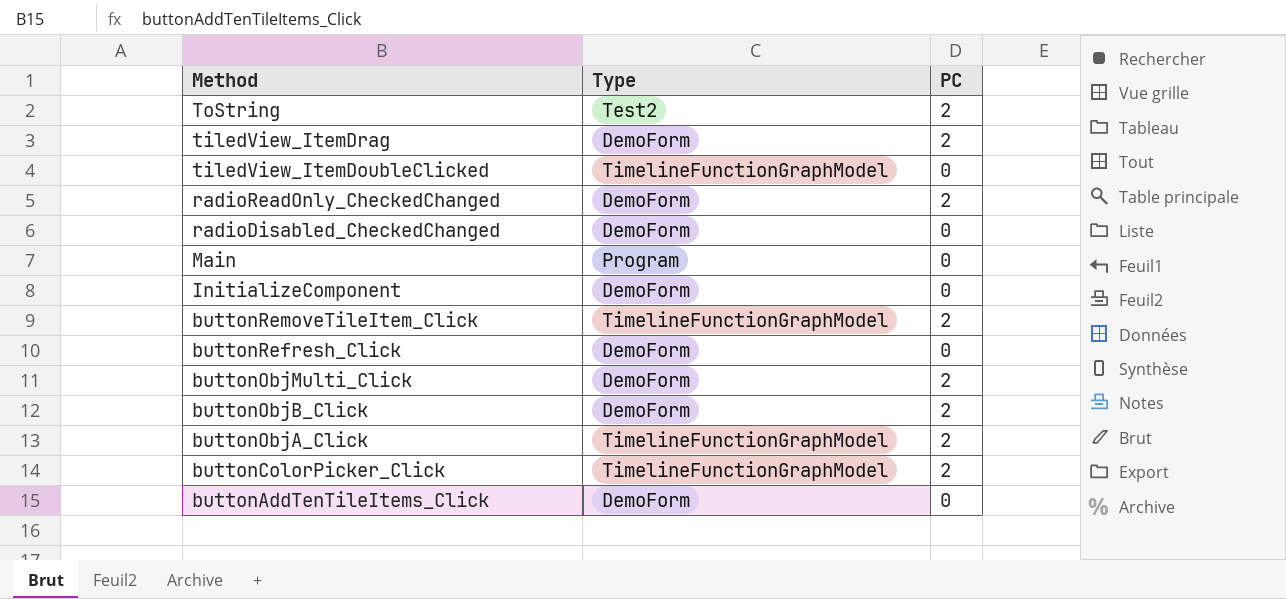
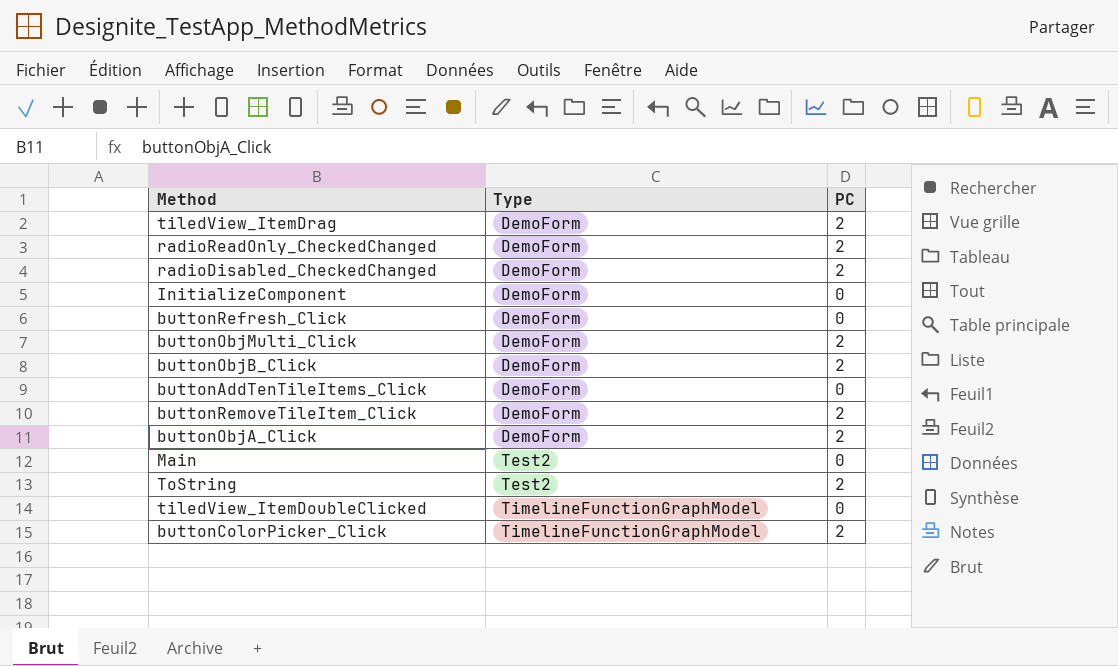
row order: Method descending -> Type ascending
radioDisabled_CheckedChanged | PC: 0 -> 2
buttonRemoveTileItem_Click | Type: TimelineFunctionGraphModel -> DemoForm
buttonObjA_Click | Type: TimelineFunctionGraphModel -> DemoForm
Main | Type: Program -> Test2

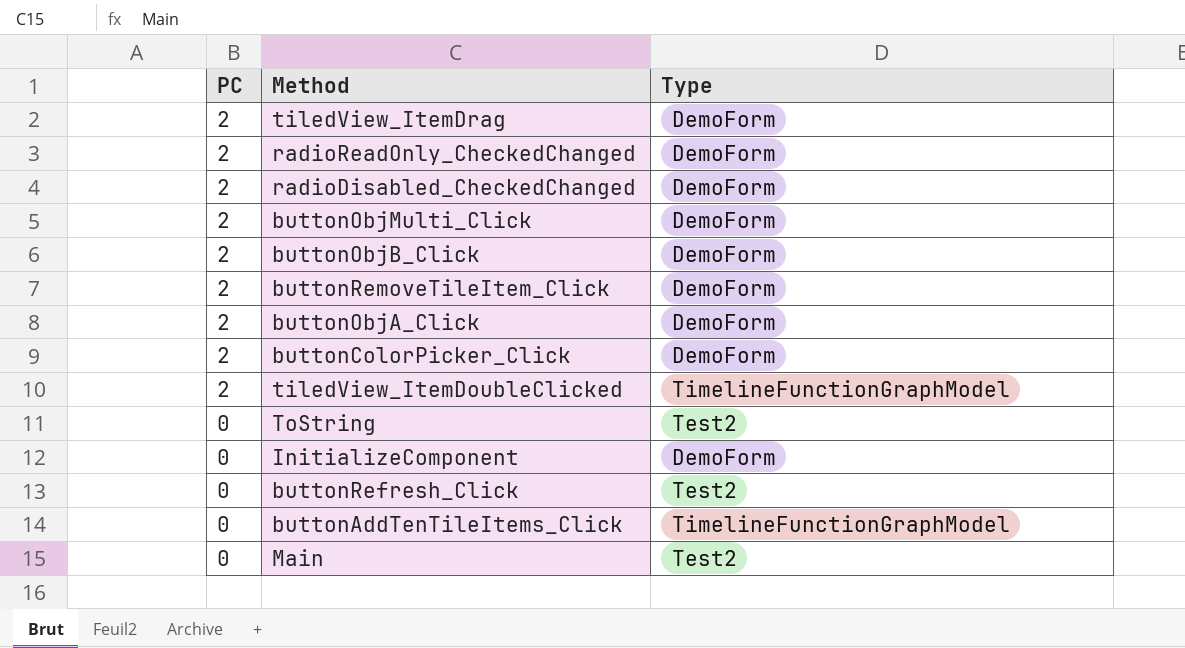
row order: Type ascending -> PC descending
column PC | position: 3 -> 1
buttonColorPicker_Click | Type: TimelineFunctionGraphModel -> DemoForm
tiledView_ItemDoubleClicked | PC: 0 -> 2
ToString | PC: 2 -> 0
buttonRefresh_Click | Type: DemoForm -> Test2
buttonAddTenTileItems_Click | Type: DemoForm -> TimelineFunctionGraphModel

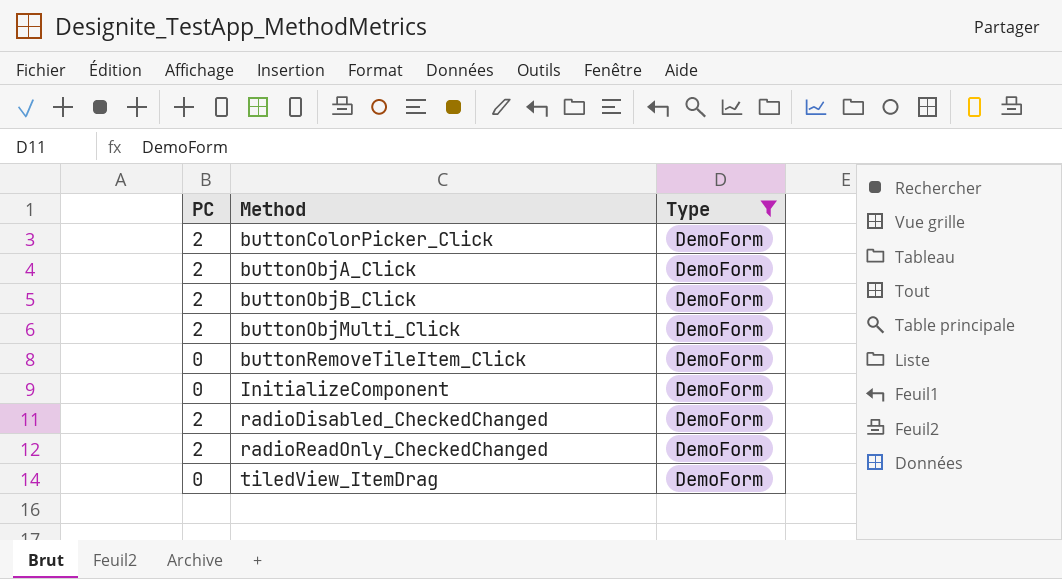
filter: none -> Type = DemoForm
row order: PC descending -> Method ascending
buttonRemoveTileItem_Click | PC: 2 -> 0
tiledView_ItemDrag | PC: 2 -> 0

